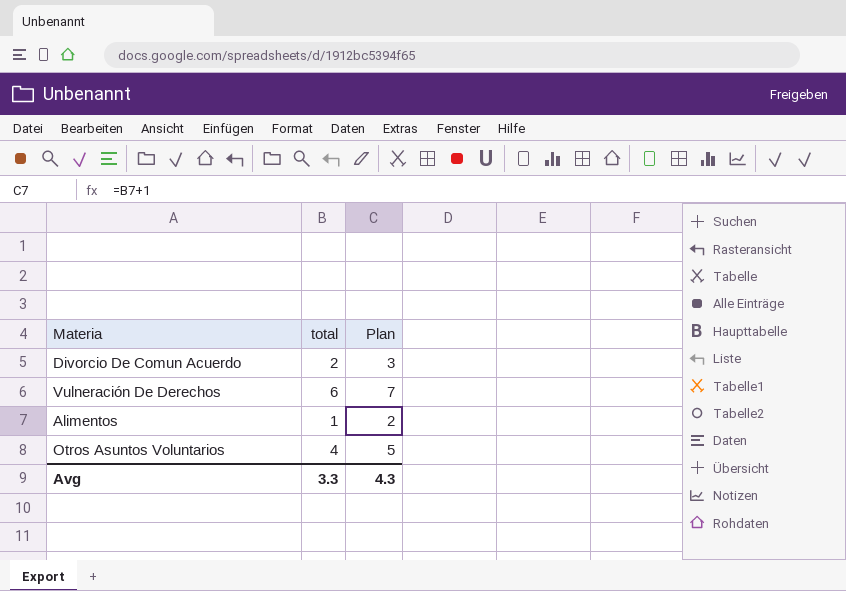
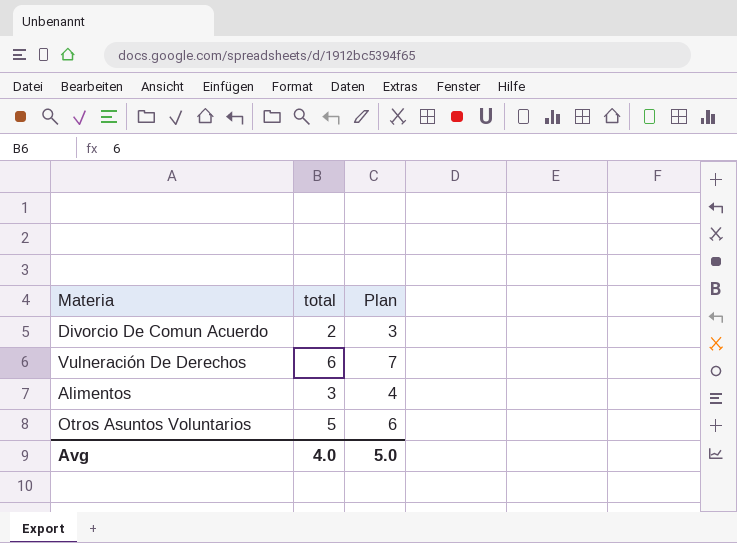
Alimentos | total: 1 -> 3
Alimentos | Plan: 2 -> 4
Otros Asuntos Voluntarios | total: 4 -> 5
Otros Asuntos Voluntarios | Plan: 5 -> 6
Avg | total: 3.3 -> 4.0
Avg | Plan: 4.3 -> 5.0

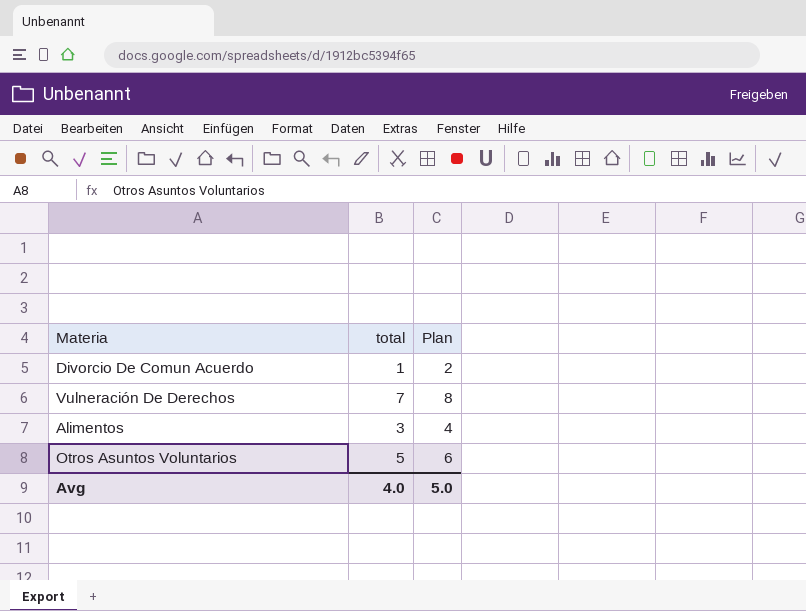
Divorcio De Comun Acuerdo | total: 2 -> 1
Divorcio De Comun Acuerdo | Plan: 3 -> 2
Vulneración De Derechos | total: 6 -> 7
Vulneración De Derechos | Plan: 7 -> 8

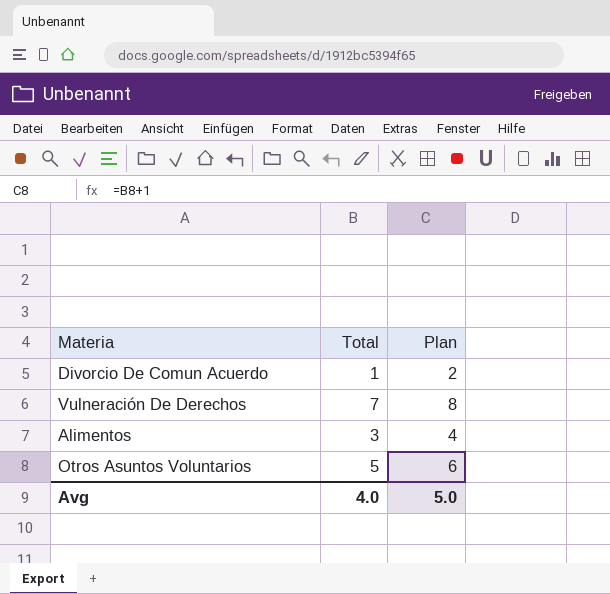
column name: total -> Total

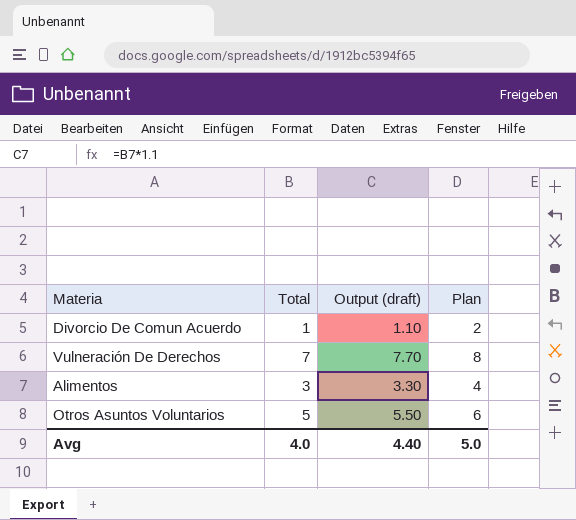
column Output (draft) | formula: none -> [Total] * 1.1

